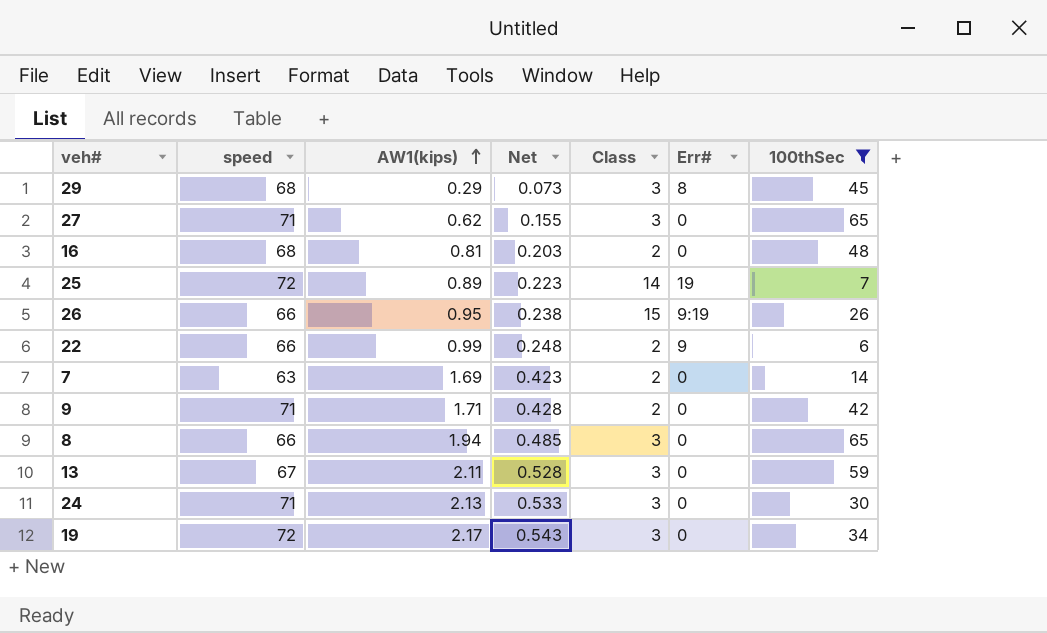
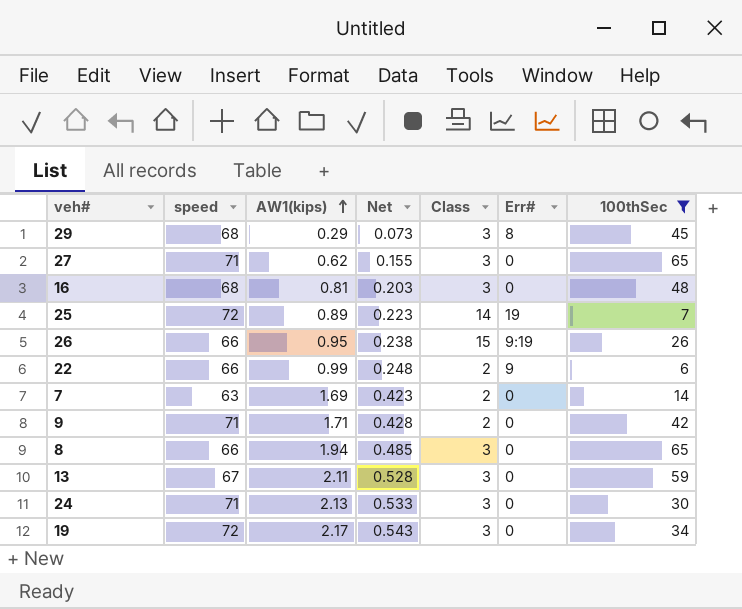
16 | Class: 2 -> 3

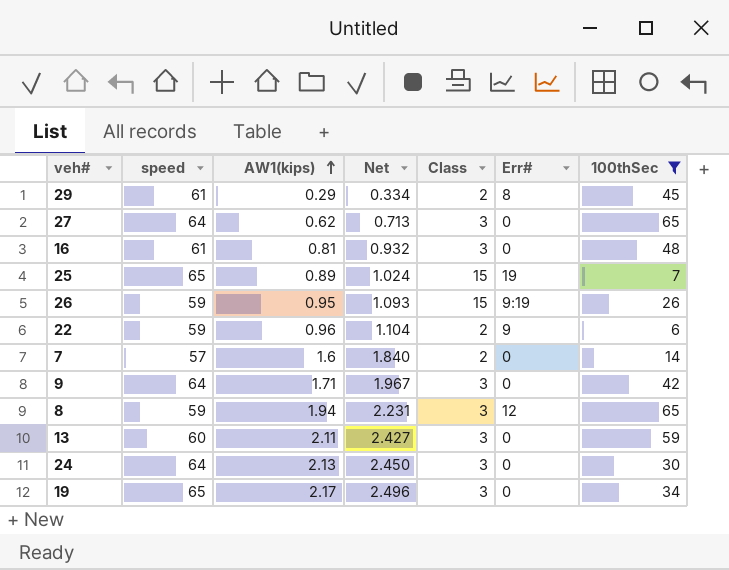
column Net | formula: [AW1(kips)] * 0.25 -> [AW1(kips)] * 1.15
29 | speed: 68 -> 61
29 | Class: 3 -> 2
27 | speed: 71 -> 64
16 | speed: 68 -> 61
25 | speed: 72 -> 65
25 | Class: 14 -> 15
26 | speed: 66 -> 59
22 | speed: 66 -> 59
22 | AW1(kips): 0.99 -> 0.96
7 | speed: 63 -> 57
7 | AW1(kips): 1.69 -> 1.6
9 | speed: 71 -> 64
9 | Class: 2 -> 3
8 | speed: 66 -> 59
8 | Err#: 0 -> 12
13 | speed: 67 -> 60
24 | speed: 71 -> 64
19 | speed: 72 -> 65

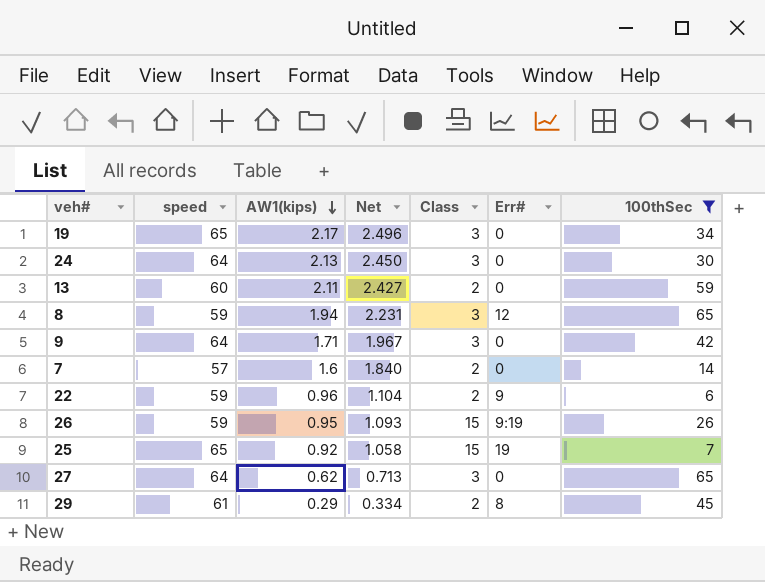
row order: AW1(kips) ascending -> AW1(kips) descending
row 16: 61 | 0.81 | 0.932 | 3 | 0 | 48 -> none
13 | Class: 3 -> 2
25 | AW1(kips): 0.89 -> 0.92
25 | Net: 1.024 -> 1.058

